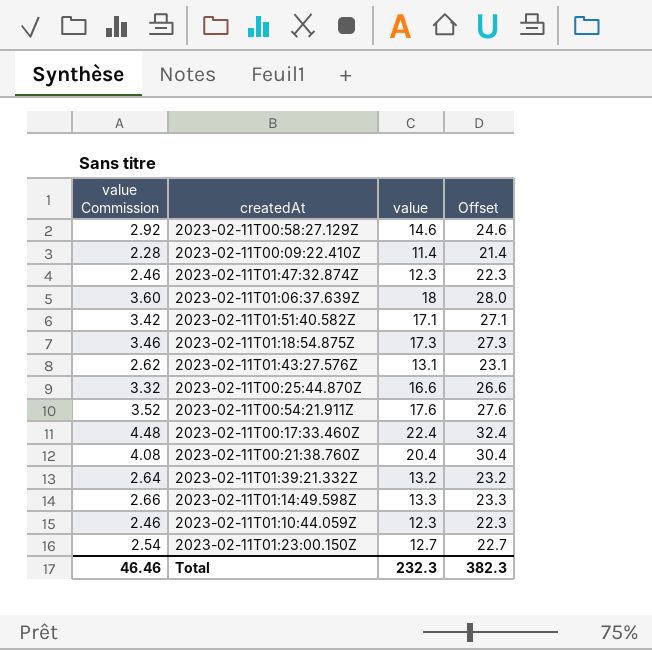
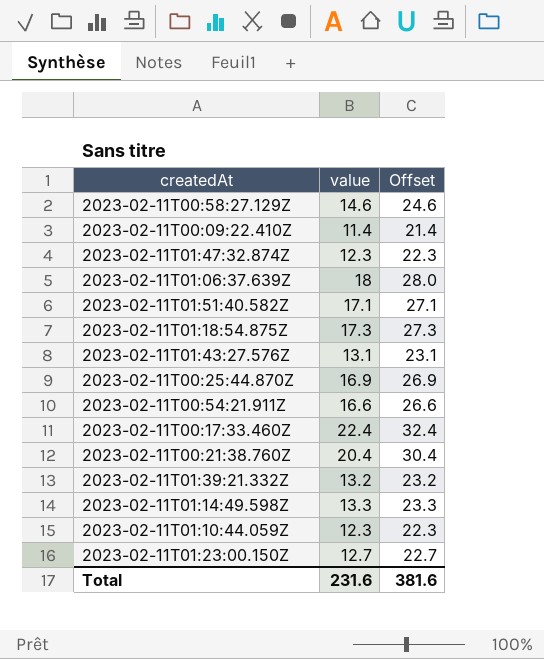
column value Commission | formula: [value] * 0.2 -> none
2023-02-11T00:25:44.870Z | value: 16.6 -> 16.9
2023-02-11T00:25:44.870Z | Offset: 26.6 -> 26.9
2023-02-11T00:54:21.911Z | value: 17.6 -> 16.6
2023-02-11T00:54:21.911Z | Offset: 27.6 -> 26.6
Total | value: 232.3 -> 231.6
Total | Offset: 382.3 -> 381.6

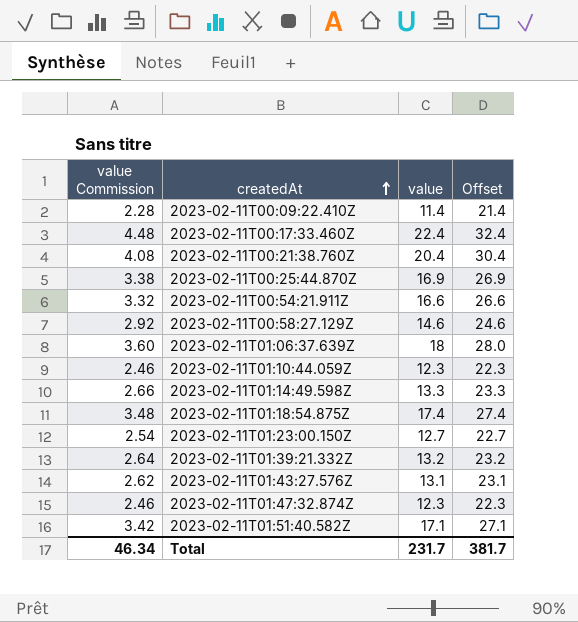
row order: none -> createdAt ascending
column value Commission | formula: none -> [value] * 0.2
2023-02-11T01:18:54.875Z | value: 17.3 -> 17.4
2023-02-11T01:18:54.875Z | Offset: 27.3 -> 27.4
Total | value: 231.6 -> 231.7
Total | Offset: 381.6 -> 381.7

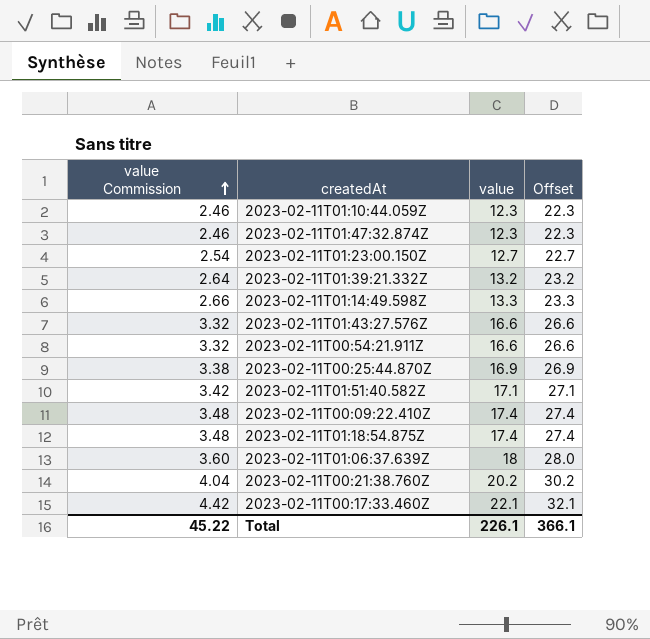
row order: createdAt ascending -> value Commission ascending
row 2023-02-11T00:58:27.129Z: 2.92 | 14.6 | 24.6 -> none
2023-02-11T01:43:27.576Z | value Commission: 2.62 -> 3.32
2023-02-11T01:43:27.576Z | value: 13.1 -> 16.6
2023-02-11T01:43:27.576Z | Offset: 23.1 -> 26.6
2023-02-11T00:09:22.410Z | value Commission: 2.28 -> 3.48
2023-02-11T00:09:22.410Z | value: 11.4 -> 17.4
2023-02-11T00:09:22.410Z | Offset: 21.4 -> 27.4
2023-02-11T00:21:38.760Z | value Commission: 4.08 -> 4.04
2023-02-11T00:21:38.760Z | value: 20.4 -> 20.2
2023-02-11T00:21:38.760Z | Offset: 30.4 -> 30.2
2023-02-11T00:17:33.460Z | value Commission: 4.48 -> 4.42
2023-02-11T00:17:33.460Z | value: 22.4 -> 22.1
2023-02-11T00:17:33.460Z | Offset: 32.4 -> 32.1
Total | value Commission: 46.34 -> 45.22
Total | value: 231.7 -> 226.1
Total | Offset: 381.7 -> 366.1

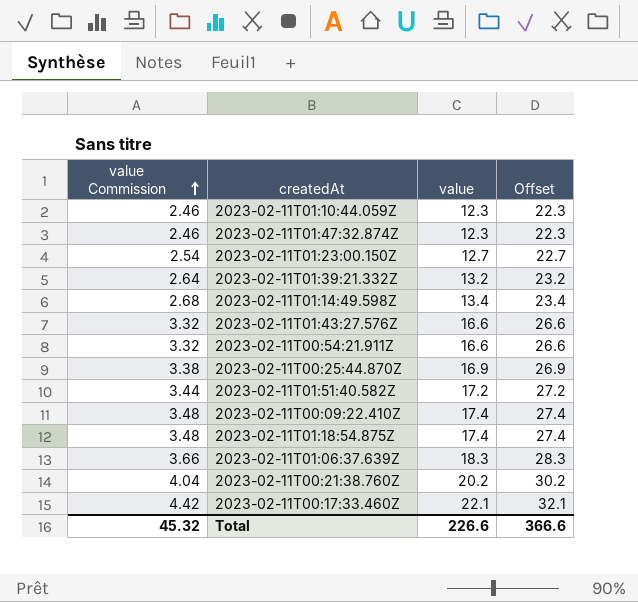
2023-02-11T01:14:49.598Z | value Commission: 2.66 -> 2.68
2023-02-11T01:14:49.598Z | value: 13.3 -> 13.4
2023-02-11T01:14:49.598Z | Offset: 23.3 -> 23.4
2023-02-11T01:51:40.582Z | value Commission: 3.42 -> 3.44
2023-02-11T01:51:40.582Z | value: 17.1 -> 17.2
2023-02-11T01:51:40.582Z | Offset: 27.1 -> 27.2
2023-02-11T01:06:37.639Z | value Commission: 3.60 -> 3.66
2023-02-11T01:06:37.639Z | value: 18 -> 18.3
2023-02-11T01:06:37.639Z | Offset: 28.0 -> 28.3
Total | value Commission: 45.22 -> 45.32
Total | value: 226.1 -> 226.6
Total | Offset: 366.1 -> 366.6

